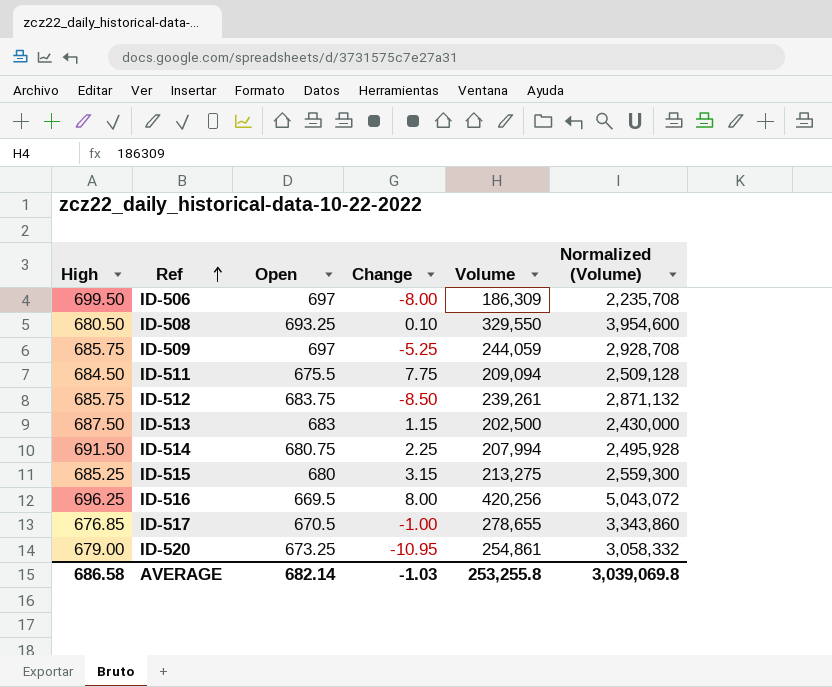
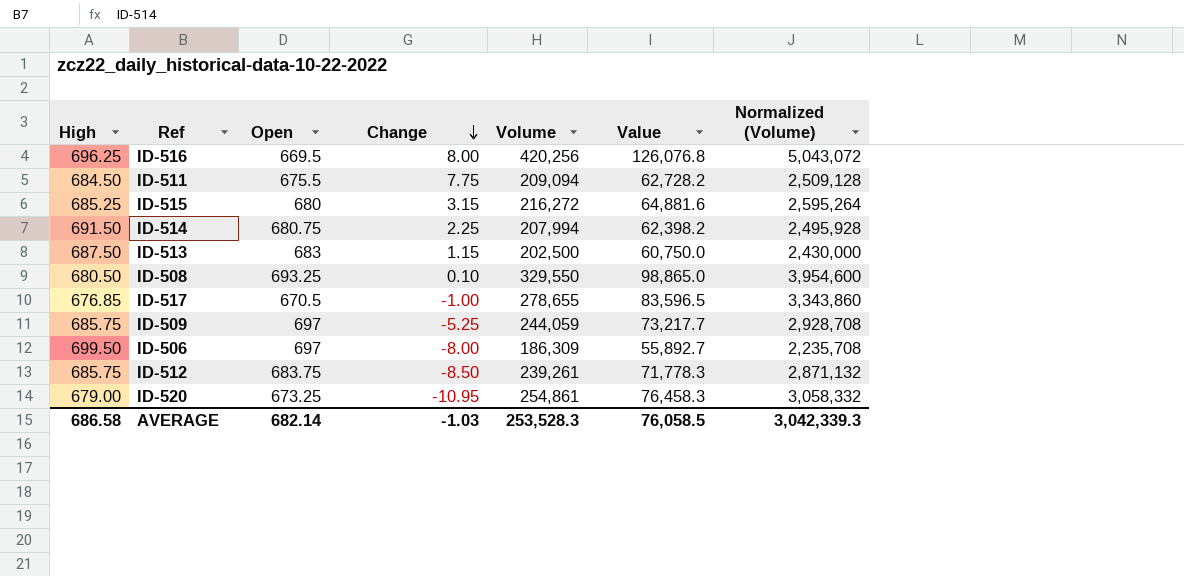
row order: Ref ascending -> Change descending
column Value | formula: none -> [Volume] * 0.3
ID-515 | Volume: 213,275 -> 216,272
ID-515 | Normalized (Volume): 2,559,300 -> 2,595,264
AVERAGE | Volume: 253,255.8 -> 253,528.3
AVERAGE | Normalized (Volume): 3,039,069.8 -> 3,042,339.3

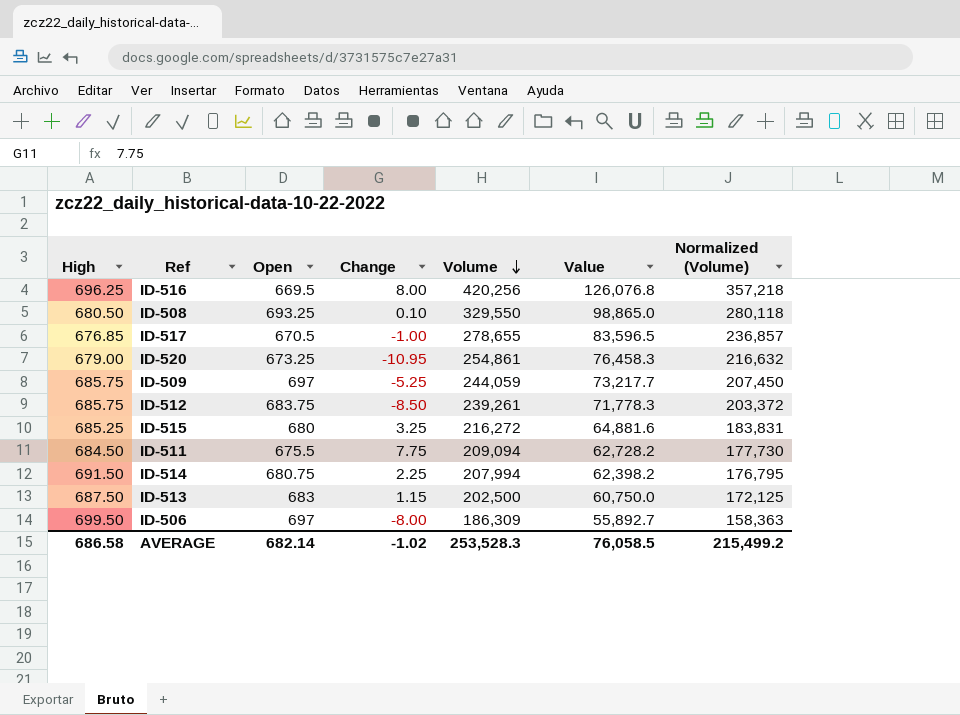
row order: Change descending -> Volume descending
column Normalized (Volume) | formula: [Volume] * 12 -> [Volume] * 0.85
ID-515 | Change: 3.15 -> 3.25
AVERAGE | Change: -1.03 -> -1.02
AVERAGE | Normalized (Volume): 3,042,339.3 -> 215,499.2

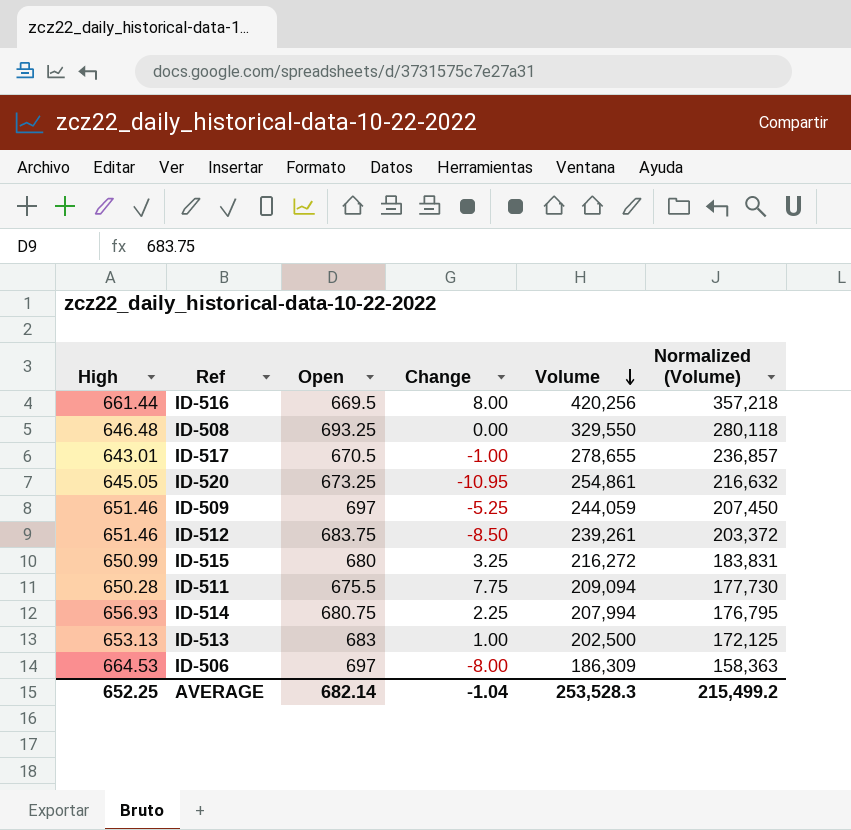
column Value | formula: [Volume] * 0.3 -> none
ID-516 | High: 696.25 -> 661.44
ID-508 | High: 680.50 -> 646.48
ID-508 | Change: 0.10 -> 0.00
ID-517 | High: 676.85 -> 643.01
ID-520 | High: 679.00 -> 645.05
ID-509 | High: 685.75 -> 651.46
ID-512 | High: 685.75 -> 651.46
ID-515 | High: 685.25 -> 650.99
ID-511 | High: 684.50 -> 650.28
ID-514 | High: 691.50 -> 656.93
ID-513 | High: 687.50 -> 653.13
ID-513 | Change: 1.15 -> 1.00
ID-506 | High: 699.50 -> 664.53
AVERAGE | High: 686.58 -> 652.25
AVERAGE | Change: -1.02 -> -1.04

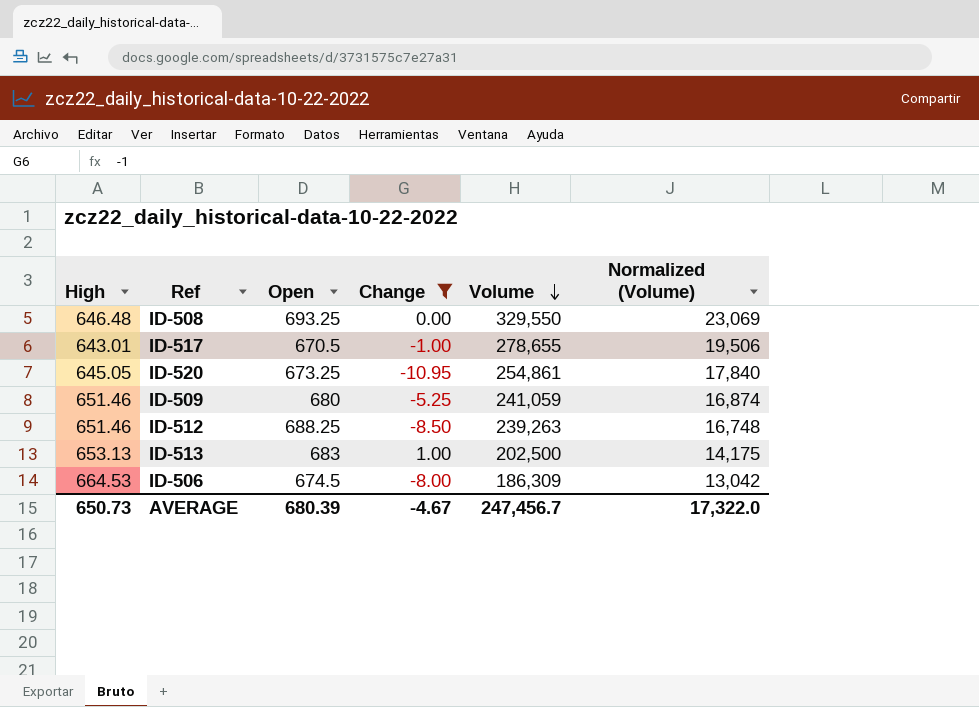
filter: none -> Change <= 1.00
column Normalized (Volume) | formula: [Volume] * 0.85 -> [Volume] * 0.07
ID-509 | Open: 697 -> 680
ID-509 | Volume: 244,059 -> 241,059
ID-512 | Open: 683.75 -> 688.25
ID-512 | Volume: 239,261 -> 239,263
ID-506 | Open: 697 -> 674.5
AVERAGE | High: 652.25 -> 650.73
AVERAGE | Open: 682.14 -> 680.39
AVERAGE | Change: -1.04 -> -4.67
AVERAGE | Volume: 253,528.3 -> 247,456.7
AVERAGE | Normalized (Volume): 215,499.2 -> 17,322.0

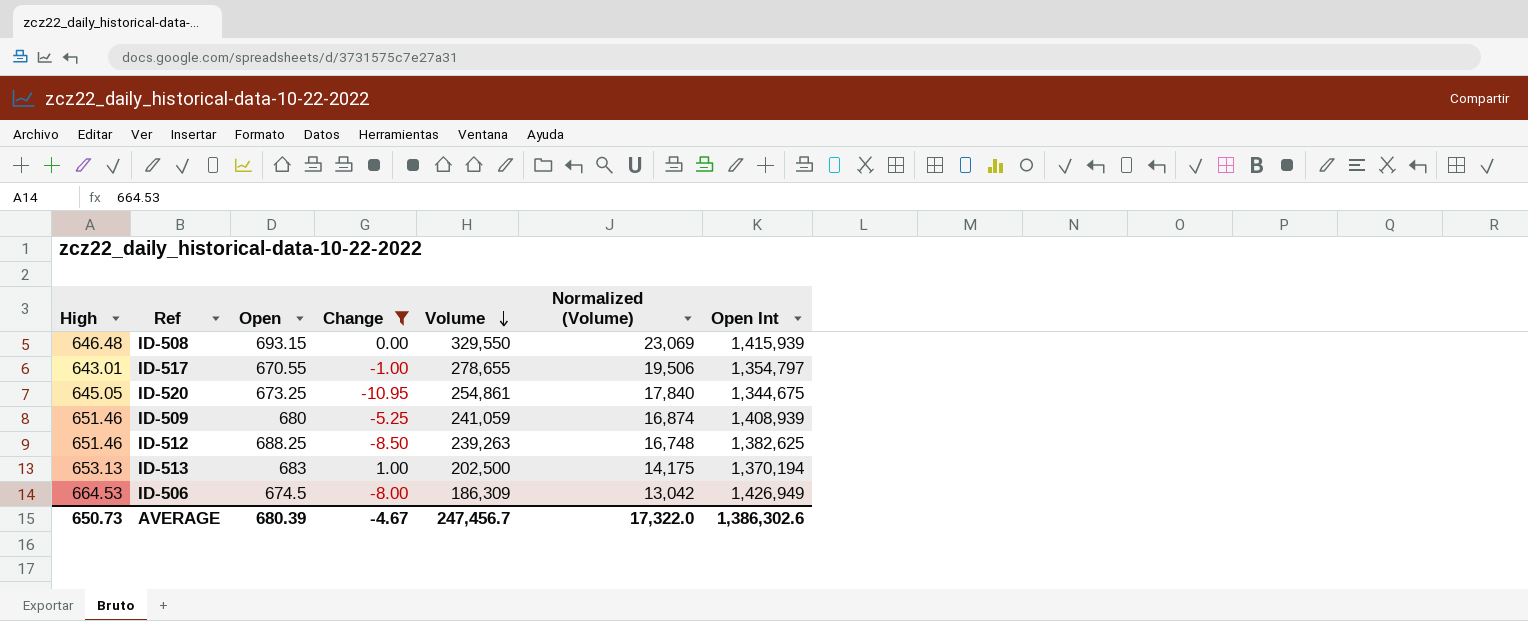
column Open Int | position: none -> 7
ID-508 | Open: 693.25 -> 693.15
ID-517 | Open: 670.5 -> 670.55

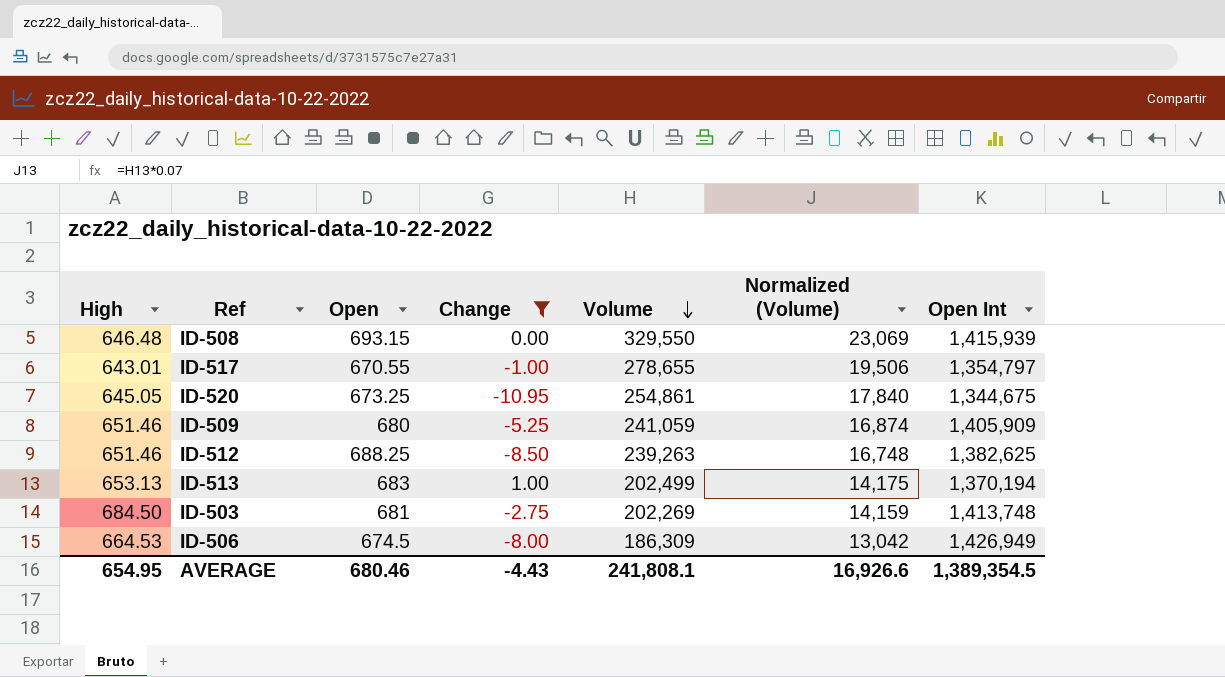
ID-509 | Open Int: 1,408,939 -> 1,405,909
ID-513 | Volume: 202,500 -> 202,499
row ID-503: none -> 684.50 | 681 | -2.75 | 202,269 | 14,159 | 1,413,748
AVERAGE | High: 650.73 -> 654.95
AVERAGE | Open: 680.39 -> 680.46
AVERAGE | Change: -4.67 -> -4.43
AVERAGE | Volume: 247,456.7 -> 241,808.1
AVERAGE | Normalized (Volume): 17,322.0 -> 16,926.6
AVERAGE | Open Int: 1,386,302.6 -> 1,389,354.5

